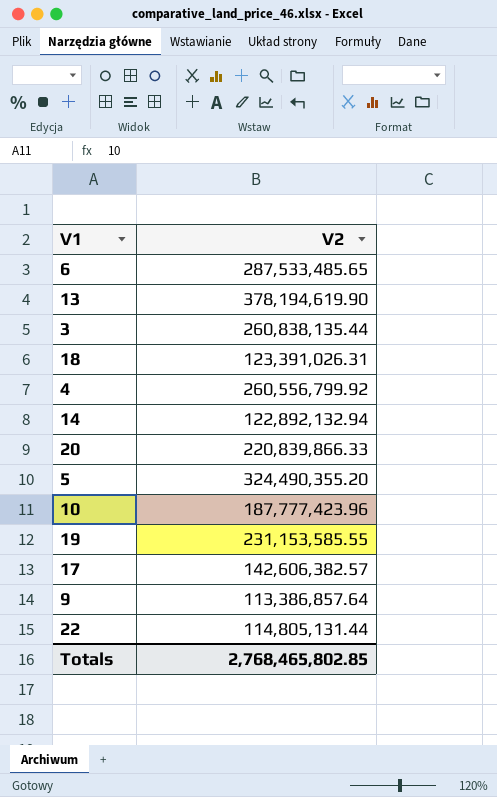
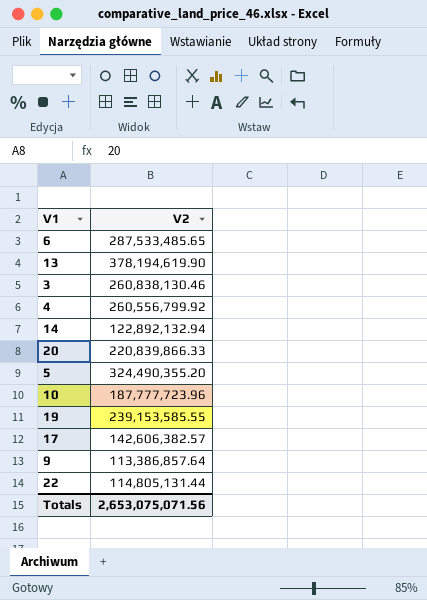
row 18: 123,391,026.31 -> none
3 | V2: 260,838,135.44 -> 260,838,130.46
10 | V2: 187,777,423.96 -> 187,777,723.96
19 | V2: 231,153,585.55 -> 239,153,585.55
Totals | V2: 2,768,465,802.85 -> 2,653,075,071.56

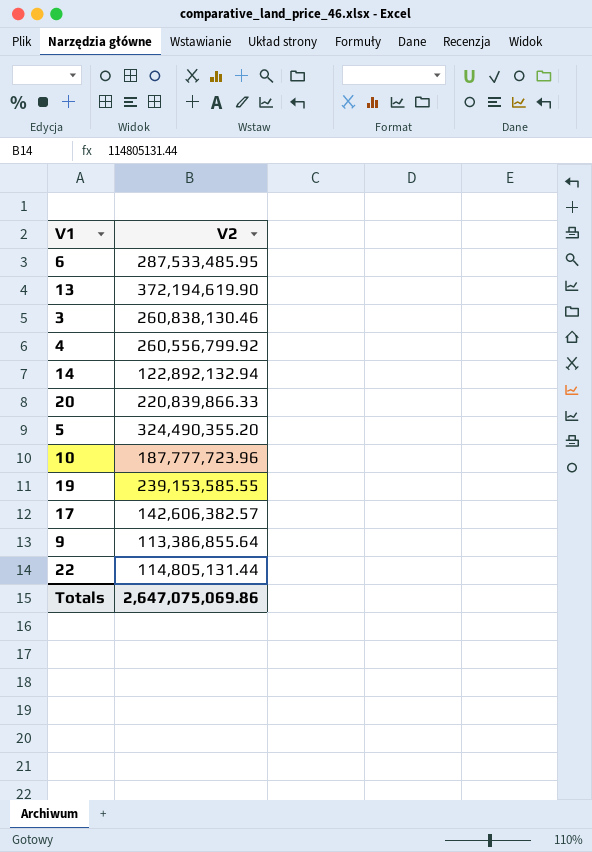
6 | V2: 287,533,485.65 -> 287,533,485.95
13 | V2: 378,194,619.90 -> 372,194,619.90
9 | V2: 113,386,857.64 -> 113,386,855.64
Totals | V2: 2,653,075,071.56 -> 2,647,075,069.86

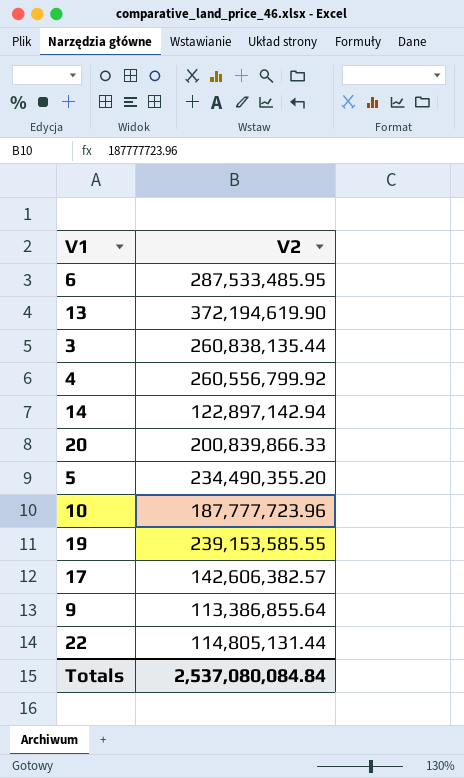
3 | V2: 260,838,130.46 -> 260,838,135.44
14 | V2: 122,892,132.94 -> 122,897,142.94
20 | V2: 220,839,866.33 -> 200,839,866.33
5 | V2: 324,490,355.20 -> 234,490,355.20
Totals | V2: 2,647,075,069.86 -> 2,537,080,084.84

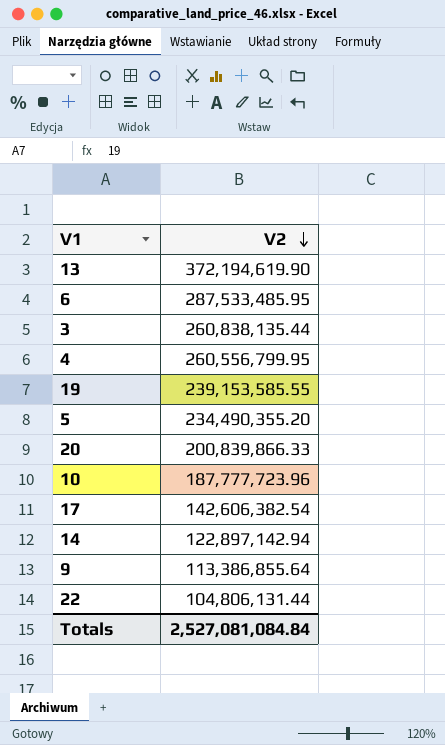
row order: none -> V2 descending
4 | V2: 260,556,799.92 -> 260,556,799.95
17 | V2: 142,606,382.57 -> 142,606,382.54
22 | V2: 114,805,131.44 -> 104,806,131.44
Totals | V2: 2,537,080,084.84 -> 2,527,081,084.84

